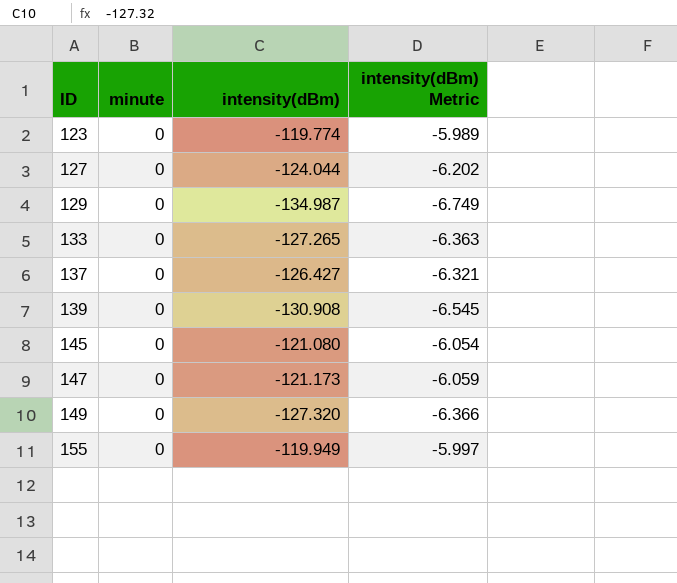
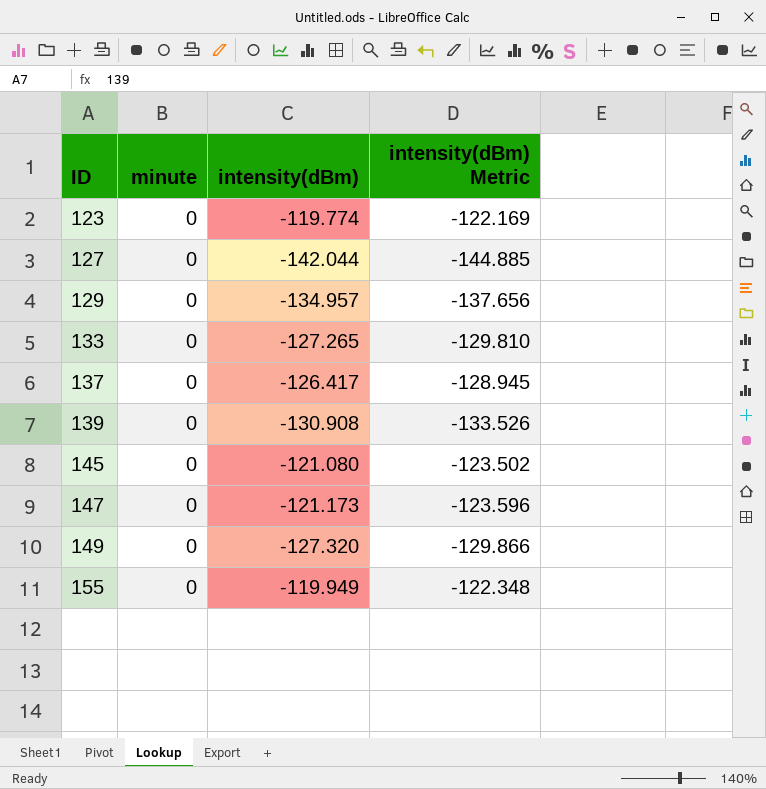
column intensity(dBm) Metric | formula: [intensity(dBm)] * 0.05 -> [intensity(dBm)] * 1.02
127 | intensity(dBm): -124.044 -> -142.044
129 | intensity(dBm): -134.987 -> -134.957
137 | intensity(dBm): -126.427 -> -126.417

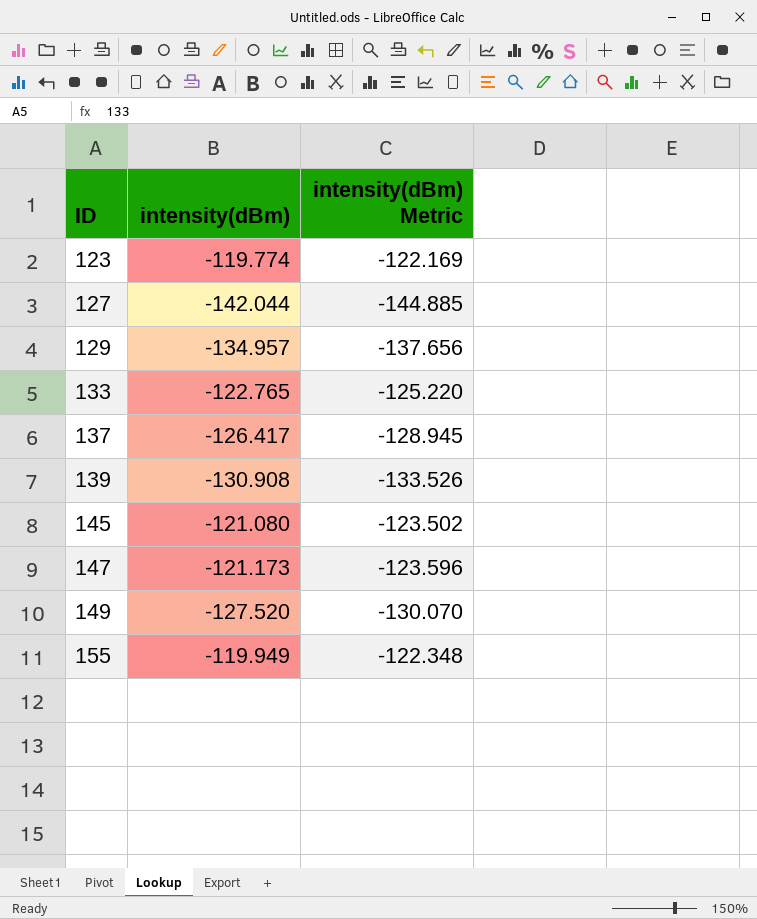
column minute | position: 2 -> none
133 | intensity(dBm): -127.265 -> -122.765
133 | intensity(dBm) Metric: -129.810 -> -125.220
149 | intensity(dBm): -127.320 -> -127.520
149 | intensity(dBm) Metric: -129.866 -> -130.070

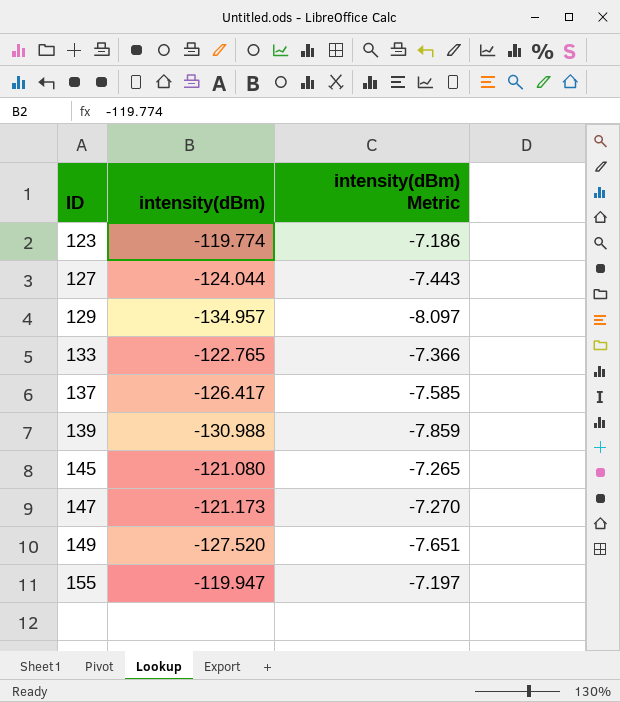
column intensity(dBm) Metric | formula: [intensity(dBm)] * 1.02 -> [intensity(dBm)] * 0.06
127 | intensity(dBm): -142.044 -> -124.044
139 | intensity(dBm): -130.908 -> -130.988
155 | intensity(dBm): -119.949 -> -119.947

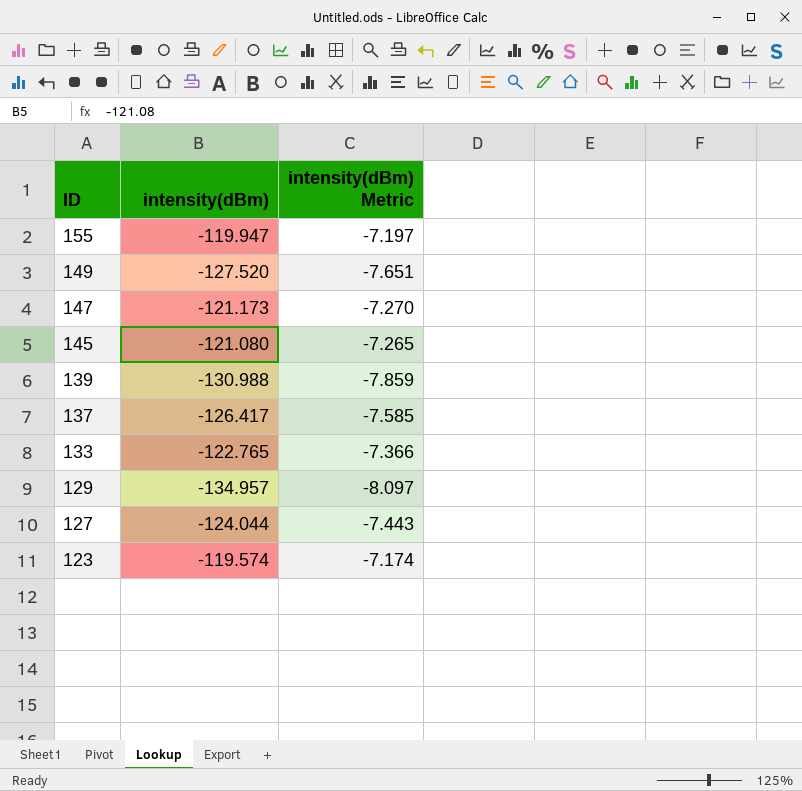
row order: ID ascending -> ID descending
123 | intensity(dBm): -119.774 -> -119.574
123 | intensity(dBm) Metric: -7.186 -> -7.174

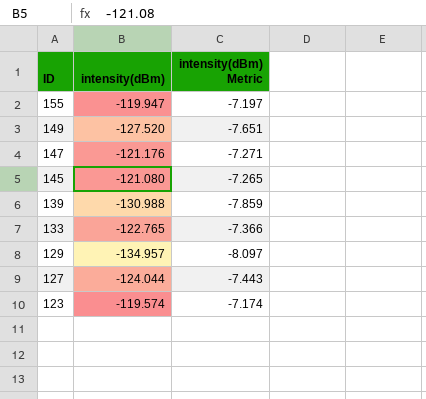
row 137: -126.417 | -7.585 -> none
147 | intensity(dBm): -121.173 -> -121.176
147 | intensity(dBm) Metric: -7.270 -> -7.271

